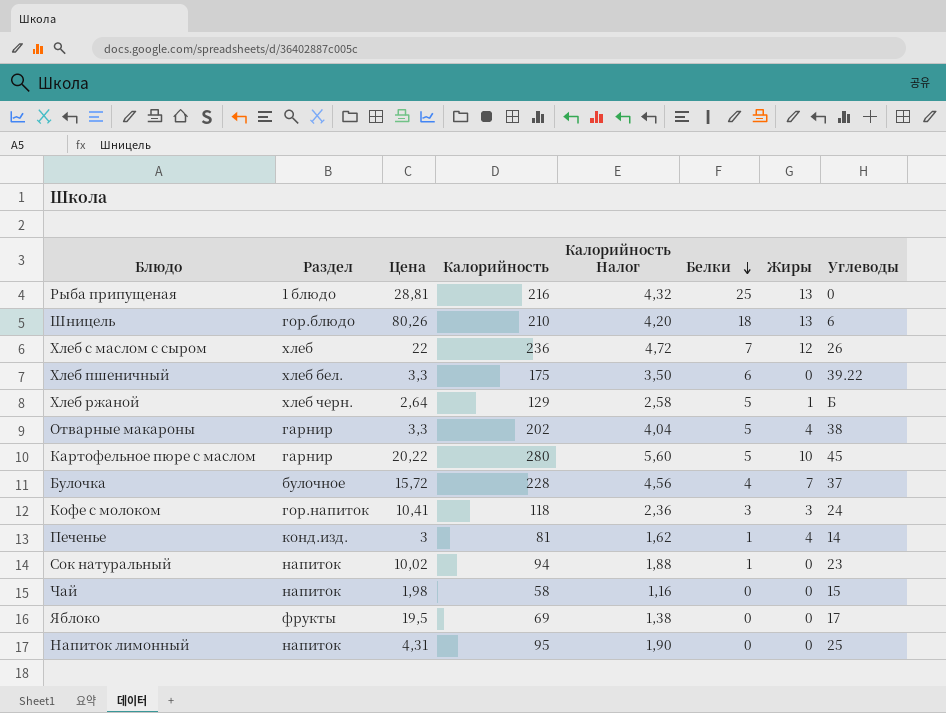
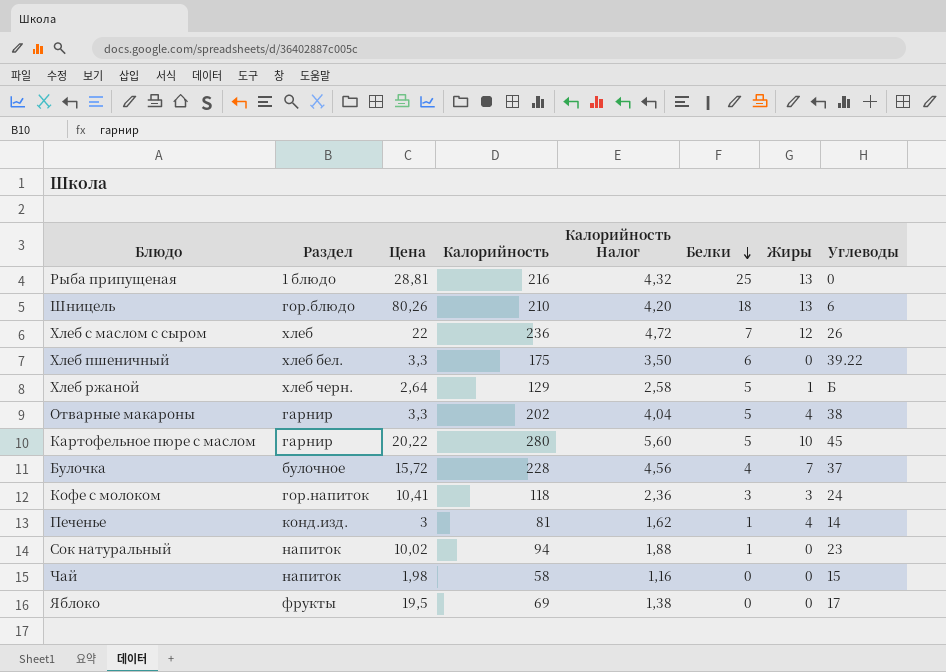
row Напиток лимонный: напиток | 4,31 | 95 | 1,90 | 0 | 0 | 25 -> none

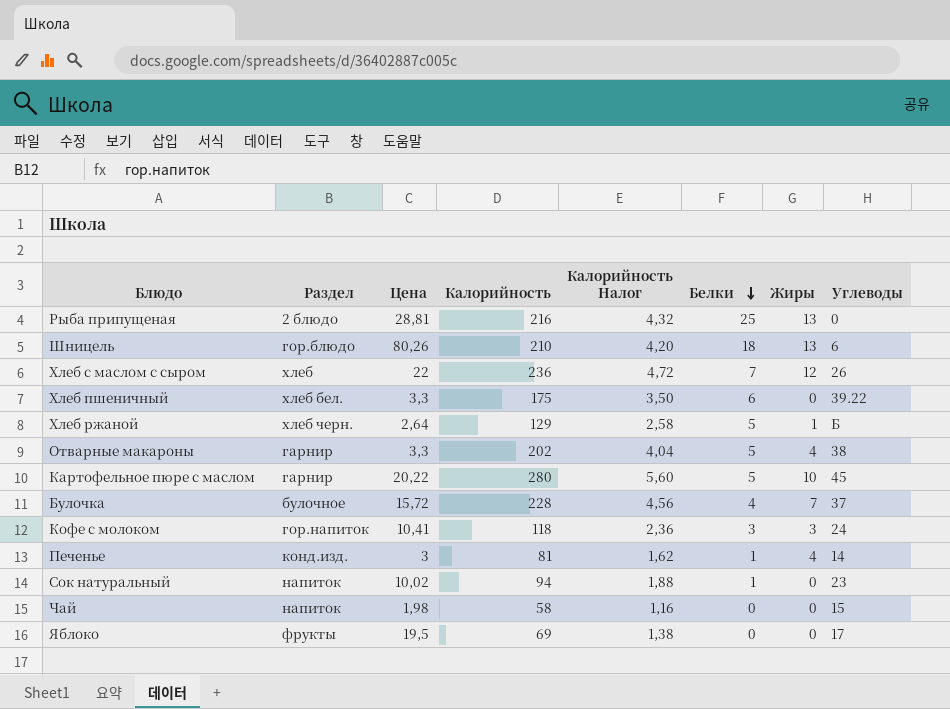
Рыба припущеная | Раздел: 1 блюдо -> 2 блюдо

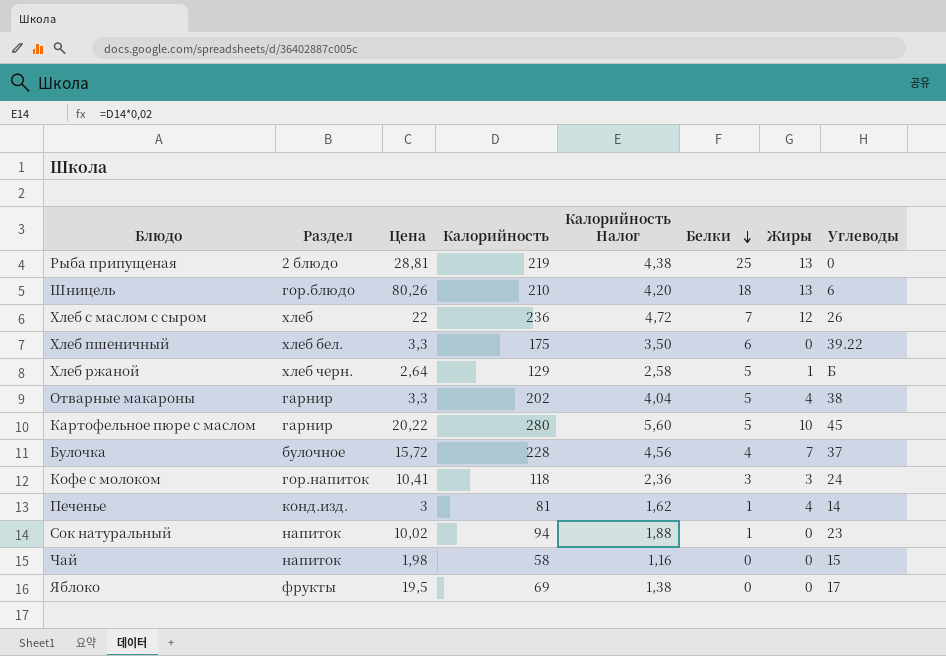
Рыба припущеная | Калорийность: 216 -> 219
Рыба припущеная | Калорийность Налог: 4,32 -> 4,38

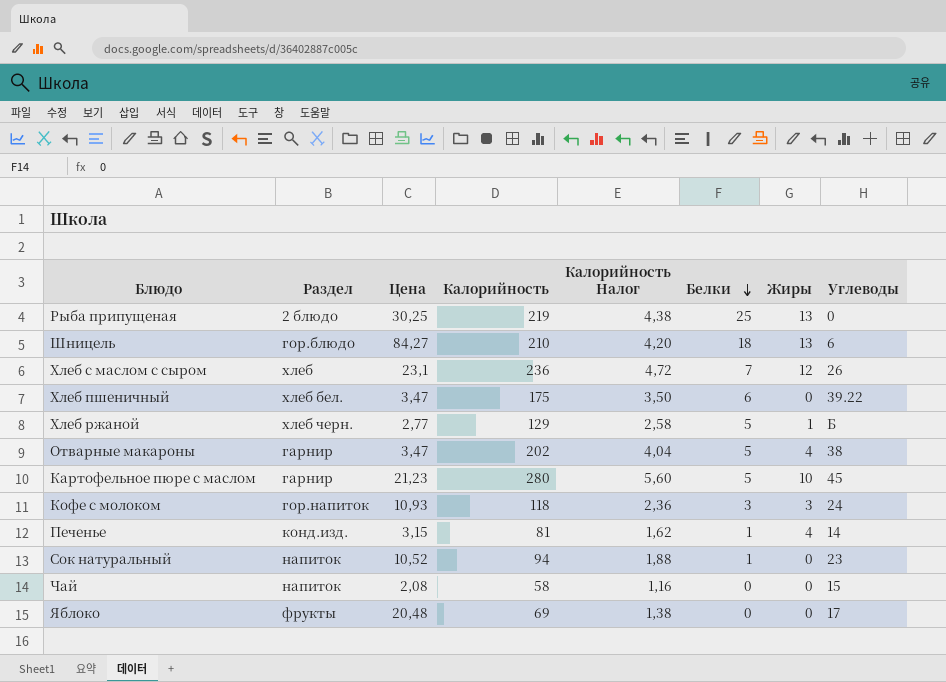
row Булочка: булочное | 15,72 | 228 | 4,56 | 4 | 7 | 37 -> none
Рыба припущеная | Цена: 28,81 -> 30,25
Шницель | Цена: 80,26 -> 84,27
Хлеб с маслом с сыром | Цена: 22 -> 23,1
Хлеб пшеничный | Цена: 3,3 -> 3,47
Хлеб ржаной | Цена: 2,64 -> 2,77
Отварные макароны | Цена: 3,3 -> 3,47
Картофельное пюре с маслом | Цена: 20,22 -> 21,23
Кофе с молоком | Цена: 10,41 -> 10,93
Печенье | Цена: 3 -> 3,15
Сок натуральный | Цена: 10,02 -> 10,52
Чай | Цена: 1,98 -> 2,08
Яблоко | Цена: 19,5 -> 20,48

